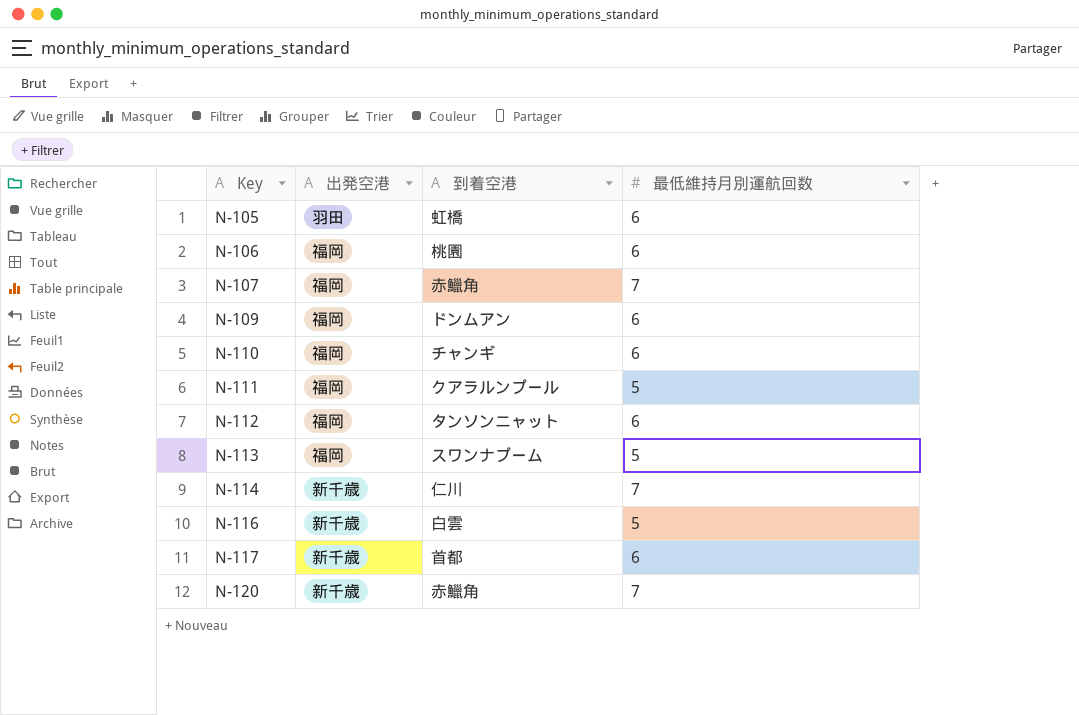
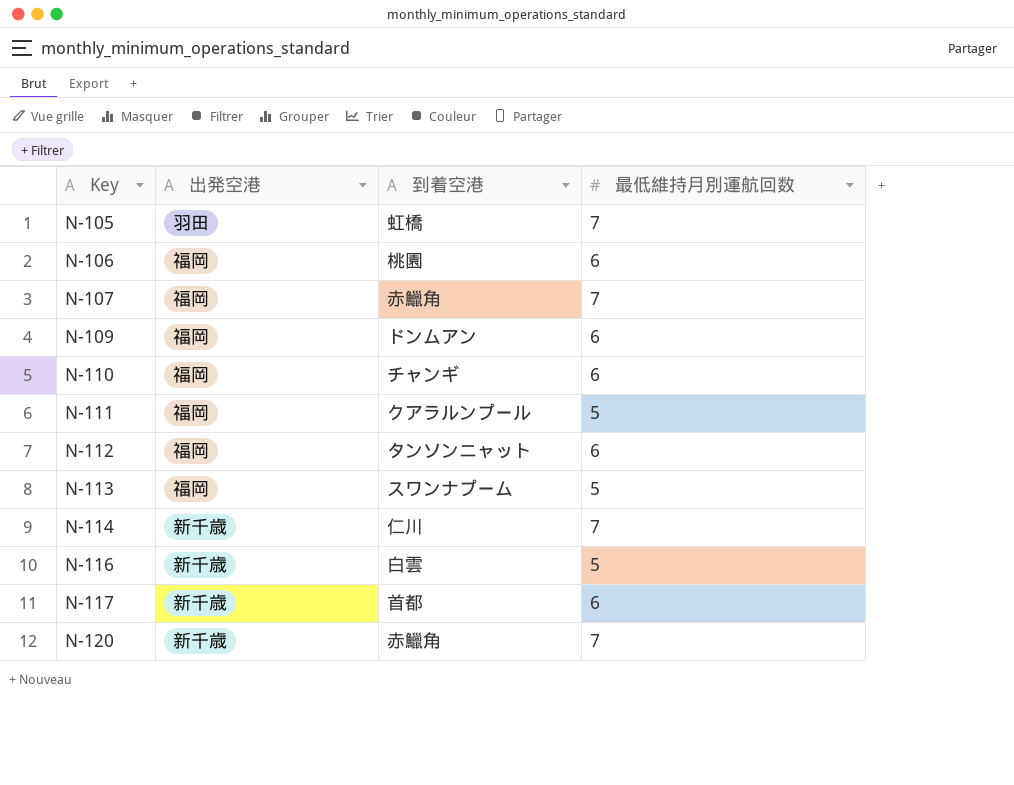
N-105 | 最低維持月別運航回数: 6 -> 7

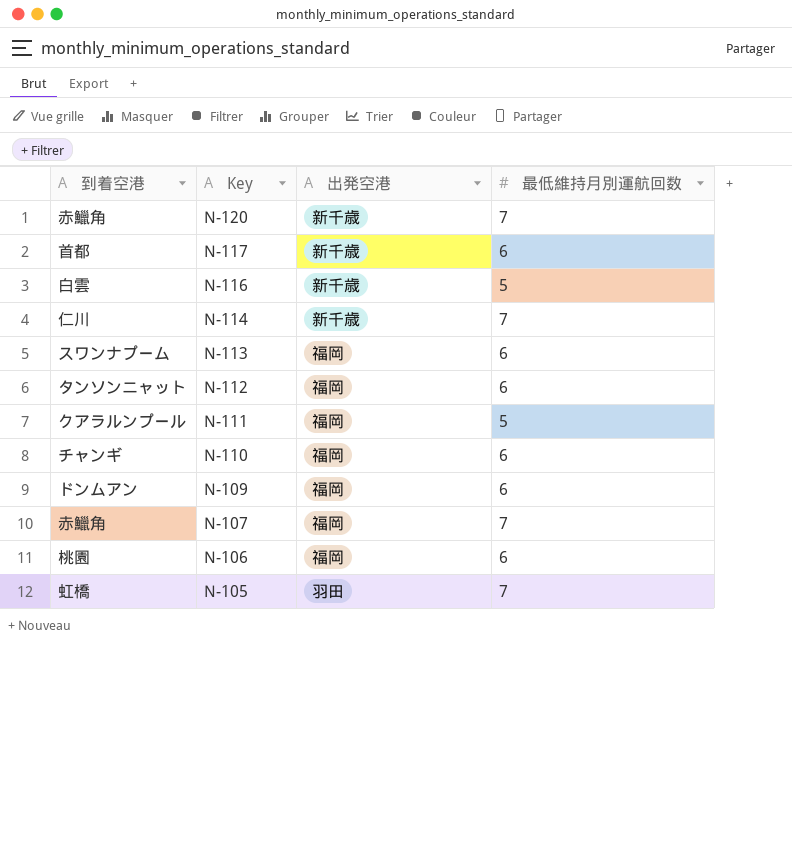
row order: Key ascending -> Key descending
column 到着空港 | position: 3 -> 1
N-113 | 最低維持月別運航回数: 5 -> 6

